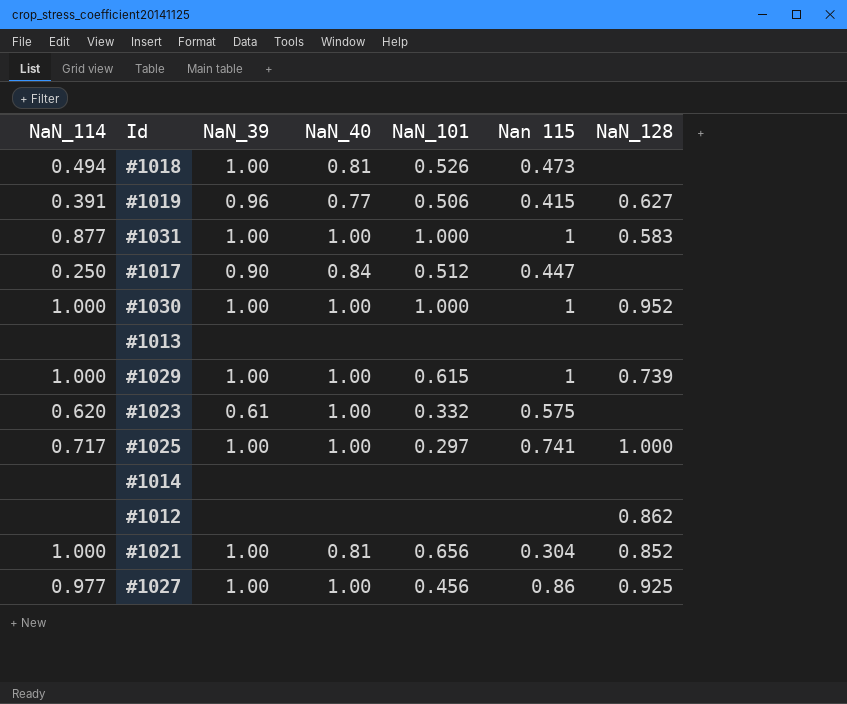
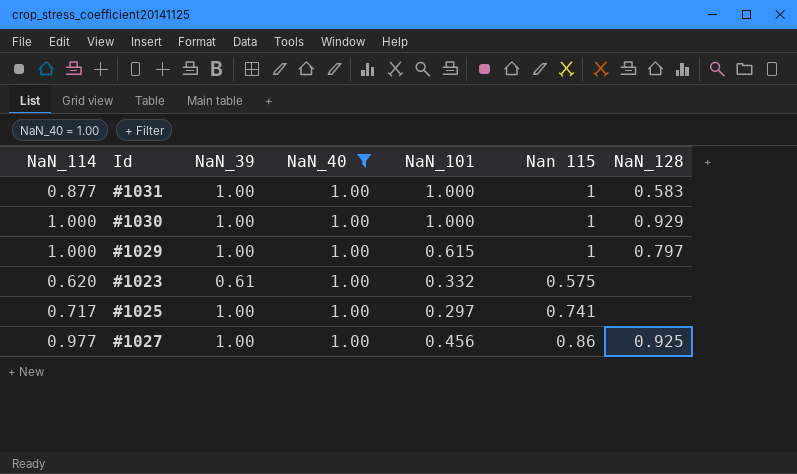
filter: none -> NaN_40 = 1.00
#1030 | NaN_128: 0.952 -> 0.929
#1029 | NaN_128: 0.739 -> 0.797
#1025 | NaN_128: 1.000 -> none

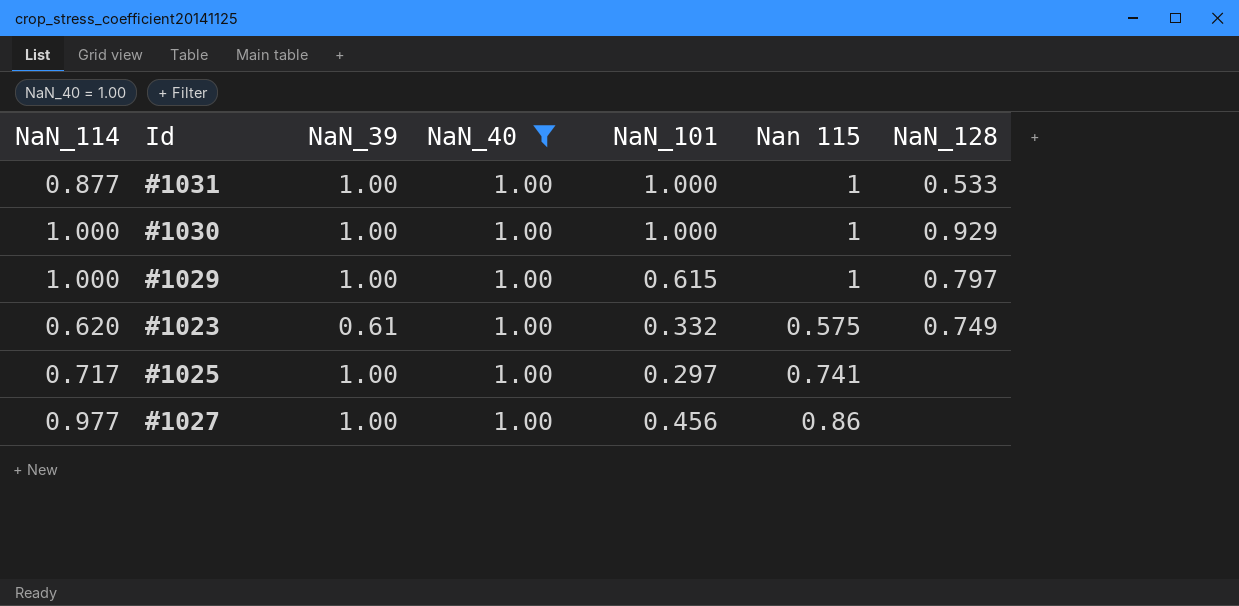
#1031 | NaN_128: 0.583 -> 0.533
#1023 | NaN_128: none -> 0.749
#1027 | NaN_128: 0.925 -> none

